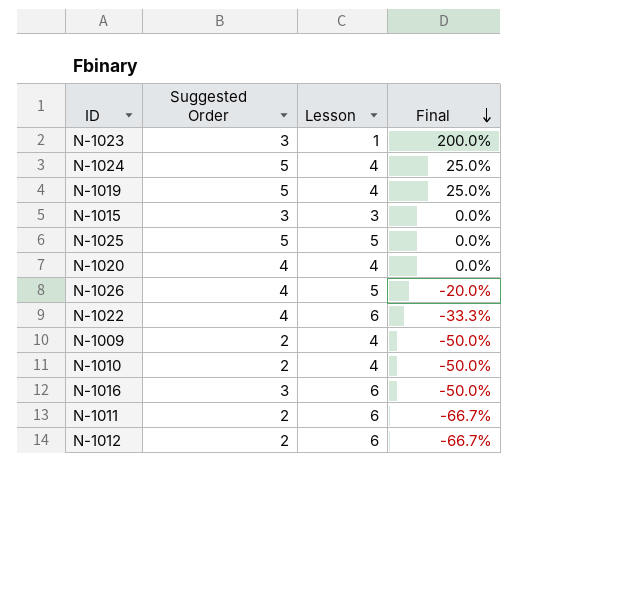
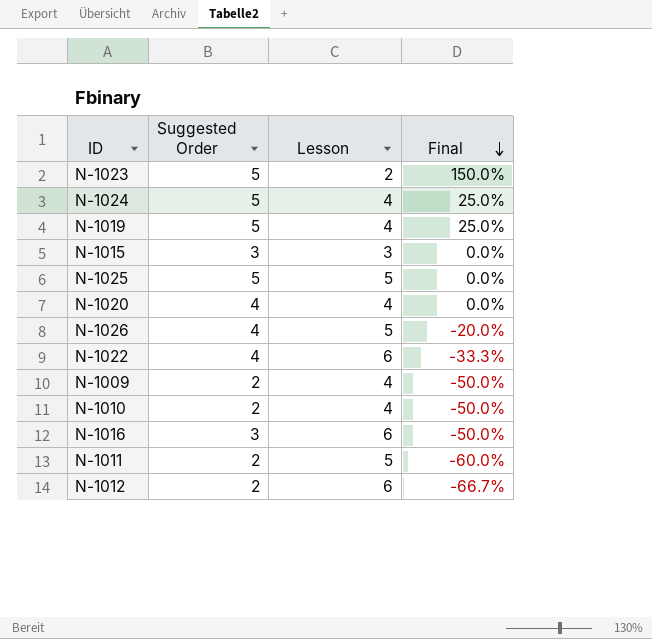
N-1023 | Suggested Order: 3 -> 5
N-1023 | Lesson: 1 -> 2
N-1023 | Final: 200.0% -> 150.0%
N-1011 | Lesson: 6 -> 5
N-1011 | Final: -66.7% -> -60.0%

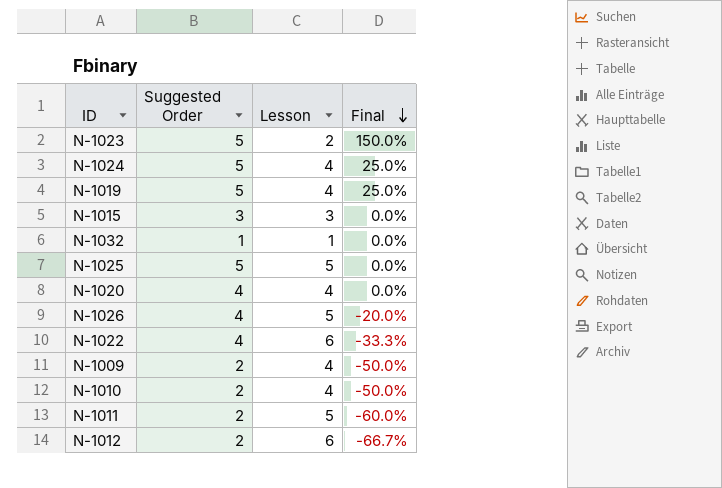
row N-1016: 3 | 6 | -50.0% -> none
row N-1032: none -> 1 | 1 | 0.0%

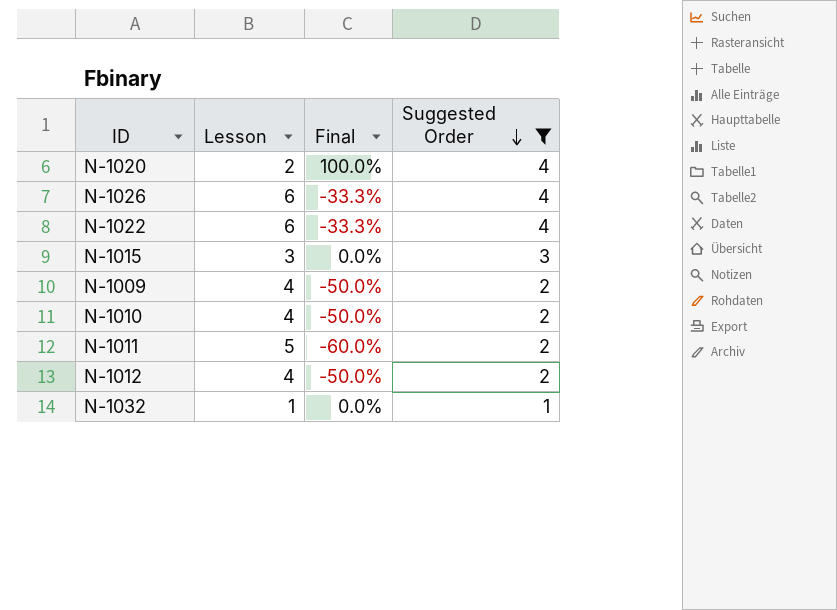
filter: none -> Suggested Order != 5
row order: Final descending -> Suggested Order descending
column Suggested Order | position: 2 -> 4
N-1020 | Lesson: 4 -> 2
N-1020 | Final: 0.0% -> 100.0%
N-1026 | Lesson: 5 -> 6
N-1026 | Final: -20.0% -> -33.3%
N-1012 | Lesson: 6 -> 4
N-1012 | Final: -66.7% -> -50.0%

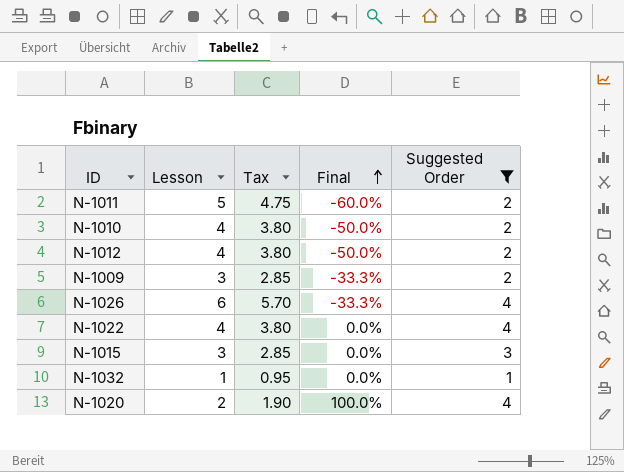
row order: Suggested Order descending -> Final ascending
column Tax | formula: none -> [Lesson] * 0.95
N-1009 | Lesson: 4 -> 3
N-1009 | Final: -50.0% -> -33.3%
N-1022 | Lesson: 6 -> 4
N-1022 | Final: -33.3% -> 0.0%

